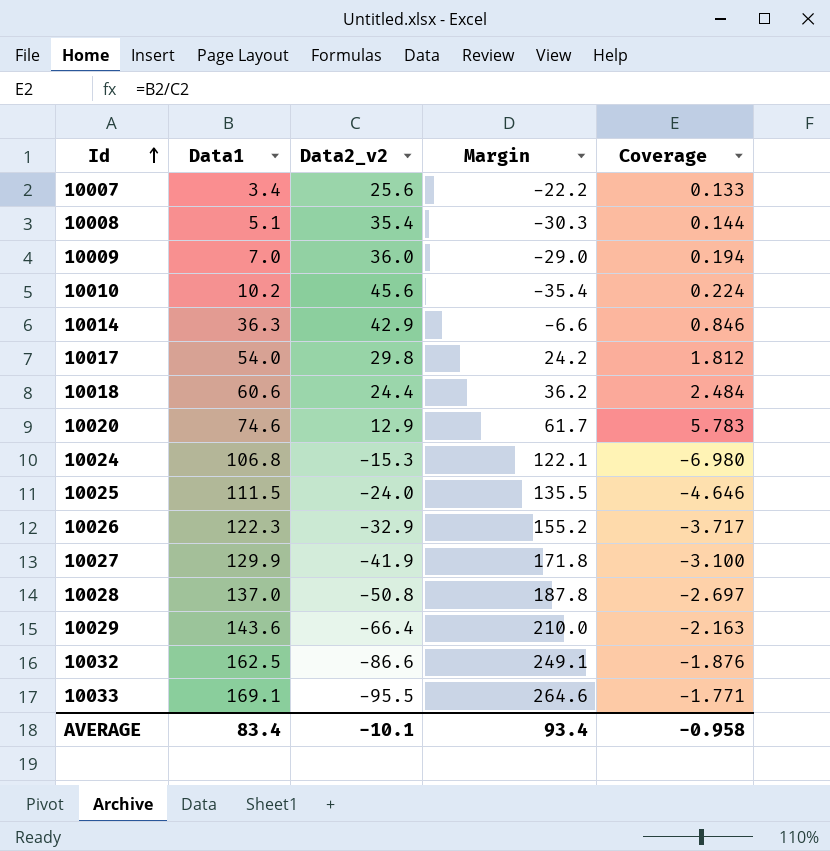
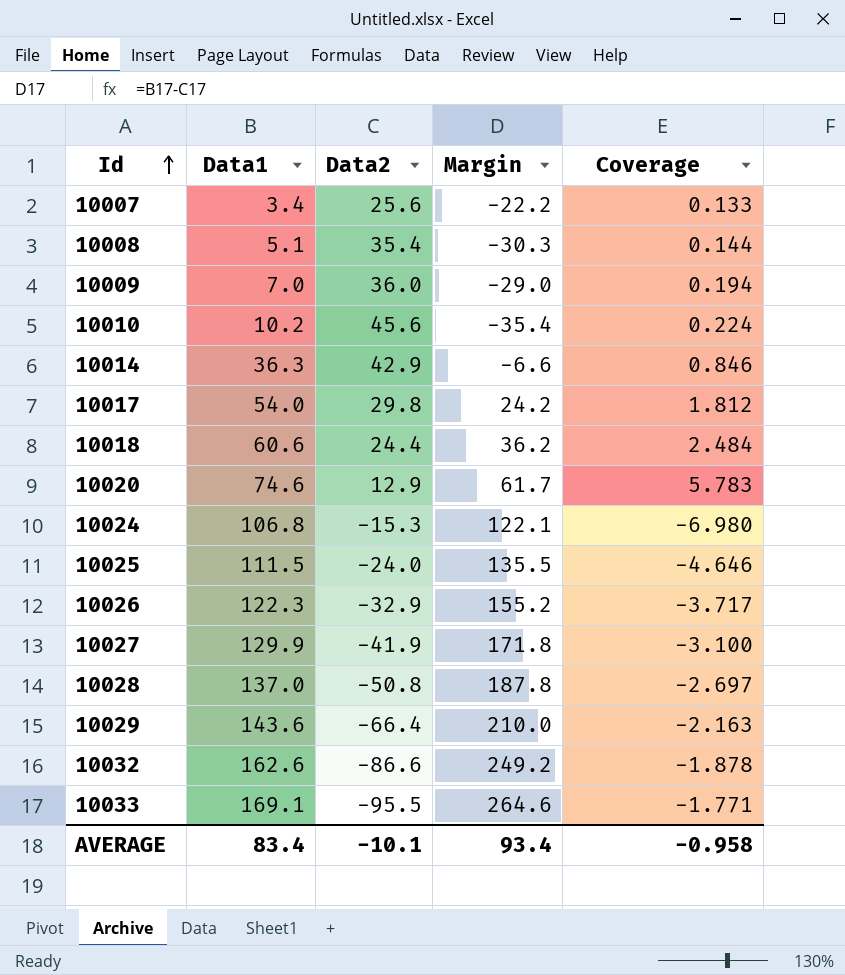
column name: Data2_v2 -> Data2
10032 | Data1: 162.5 -> 162.6
10032 | Margin: 249.1 -> 249.2
10032 | Coverage: -1.876 -> -1.878

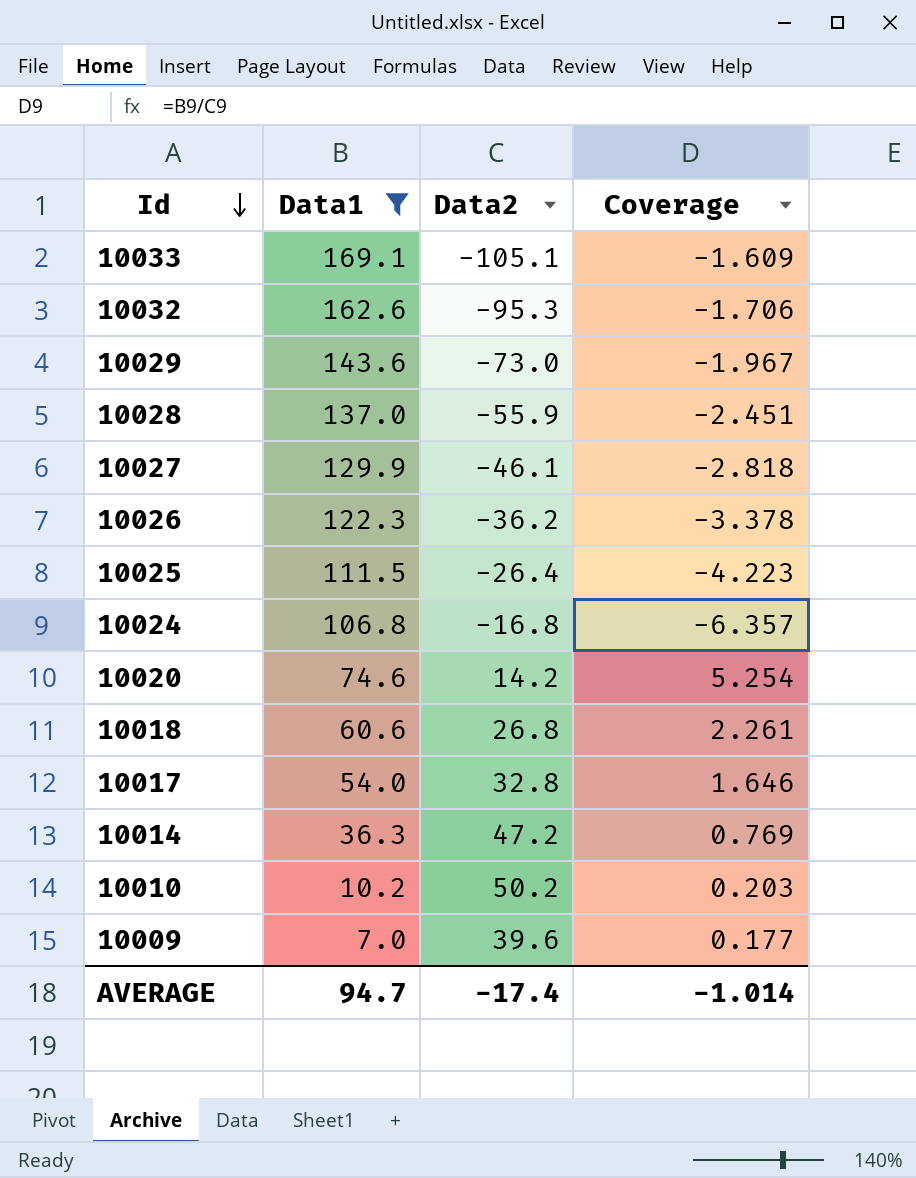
filter: none -> Data1 >= 7.0
row order: Id ascending -> Id descending
column Margin | formula: [Data1] - [Data2] -> none
10033 | Data2: -95.5 -> -105.1
10033 | Coverage: -1.771 -> -1.609
10032 | Data2: -86.6 -> -95.3
10032 | Coverage: -1.878 -> -1.706
10029 | Data2: -66.4 -> -73.0
10029 | Coverage: -2.163 -> -1.967
10028 | Data2: -50.8 -> -55.9
10028 | Coverage: -2.697 -> -2.451
10027 | Data2: -41.9 -> -46.1
10027 | Coverage: -3.100 -> -2.818
10026 | Data2: -32.9 -> -36.2
10026 | Coverage: -3.717 -> -3.378
10025 | Data2: -24.0 -> -26.4
10025 | Coverage: -4.646 -> -4.223
10024 | Data2: -15.3 -> -16.8
10024 | Coverage: -6.980 -> -6.357
10020 | Data2: 12.9 -> 14.2
10020 | Coverage: 5.783 -> 5.254
10018 | Data2: 24.4 -> 26.8
10018 | Coverage: 2.484 -> 2.261
10017 | Data2: 29.8 -> 32.8
10017 | Coverage: 1.812 -> 1.646
10014 | Data2: 42.9 -> 47.2
10014 | Coverage: 0.846 -> 0.769
10010 | Data2: 45.6 -> 50.2
10010 | Coverage: 0.224 -> 0.203
10009 | Data2: 36.0 -> 39.6
10009 | Coverage: 0.194 -> 0.177
AVERAGE | Data1: 83.4 -> 94.7
AVERAGE | Data2: -10.1 -> -17.4
AVERAGE | Coverage: -0.958 -> -1.014

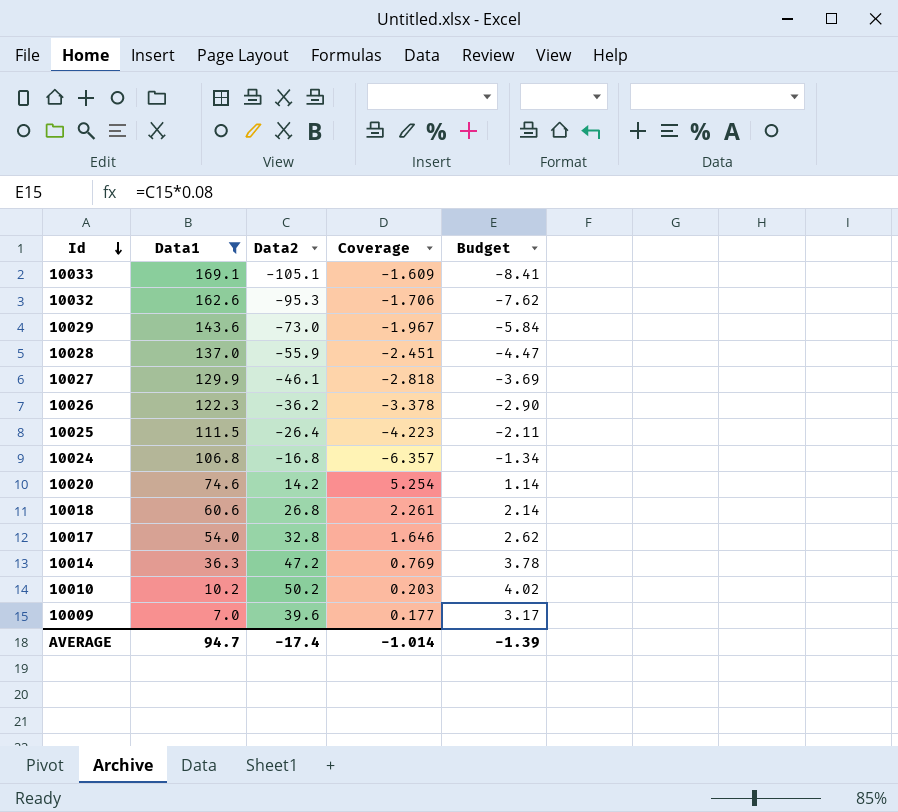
column Budget | formula: none -> [Data2] * 0.08

